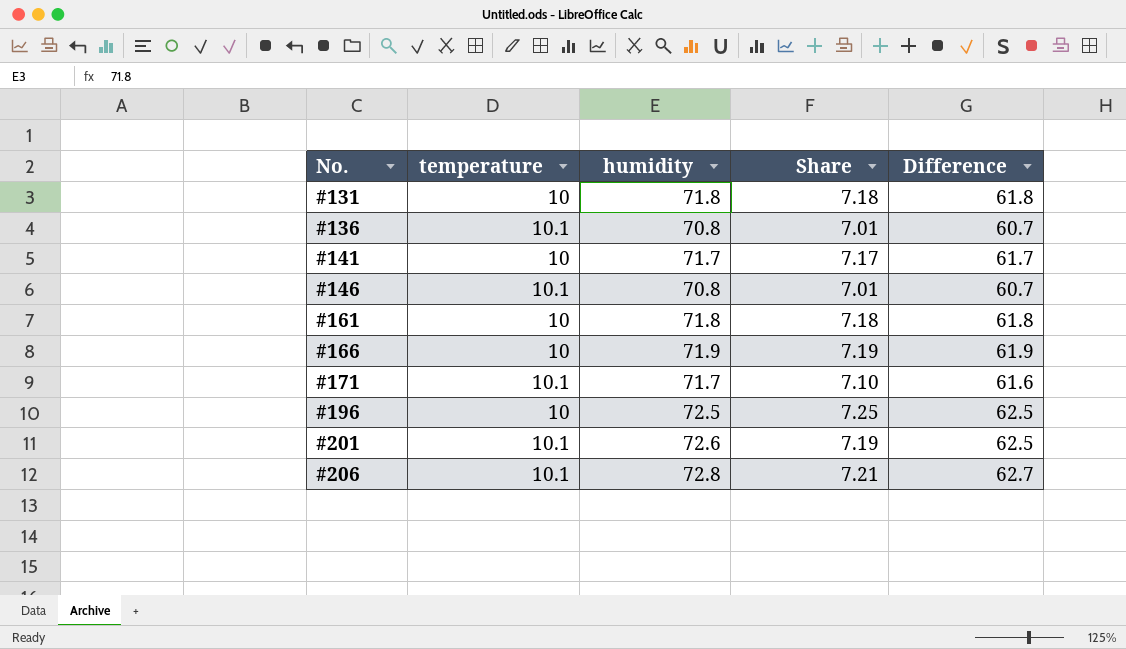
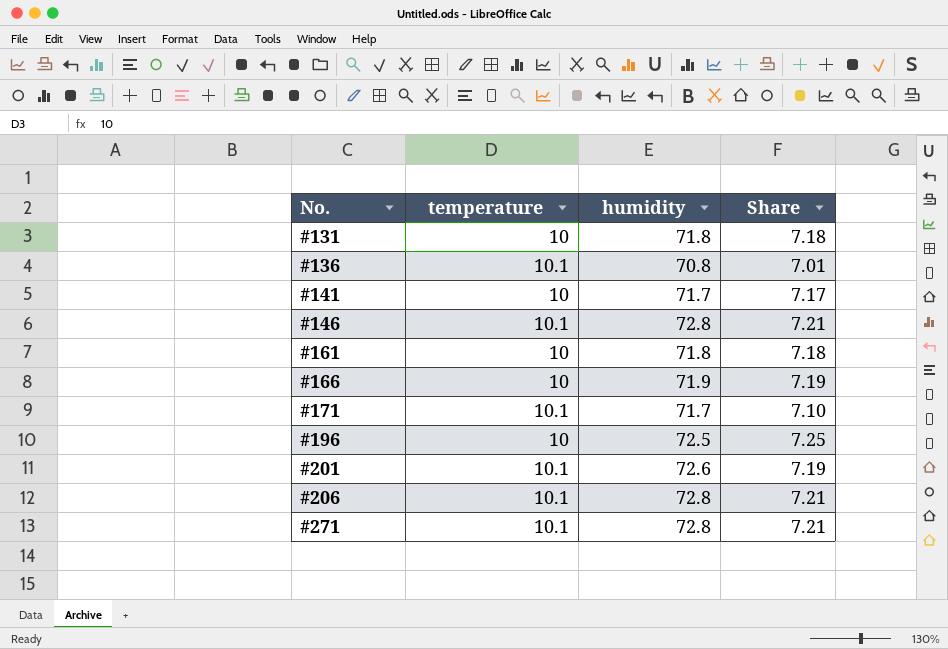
column Difference | formula: [humidity] - [temperature] -> none
#146 | humidity: 70.8 -> 72.8
#146 | Share: 7.01 -> 7.21
row #271: none -> 10.1 | 72.8 | 7.21

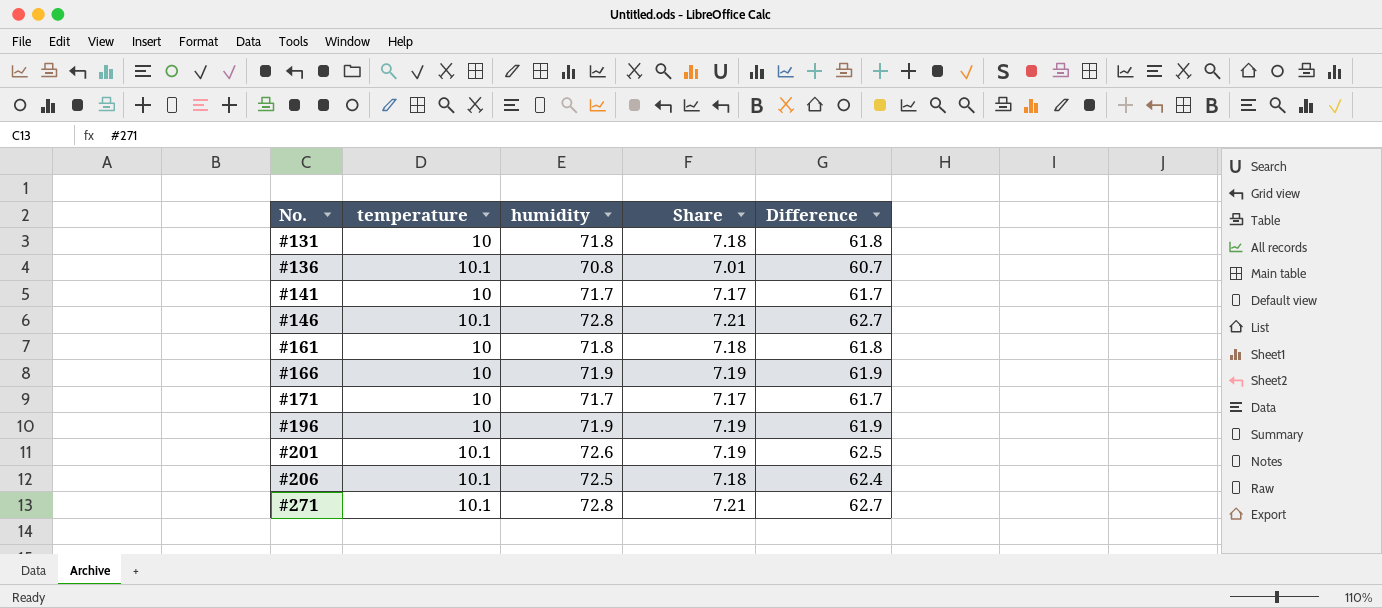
column Difference | formula: none -> [humidity] - [temperature]
#171 | temperature: 10.1 -> 10
#171 | Share: 7.10 -> 7.17
#196 | humidity: 72.5 -> 71.9
#196 | Share: 7.25 -> 7.19
#206 | humidity: 72.8 -> 72.5
#206 | Share: 7.21 -> 7.18

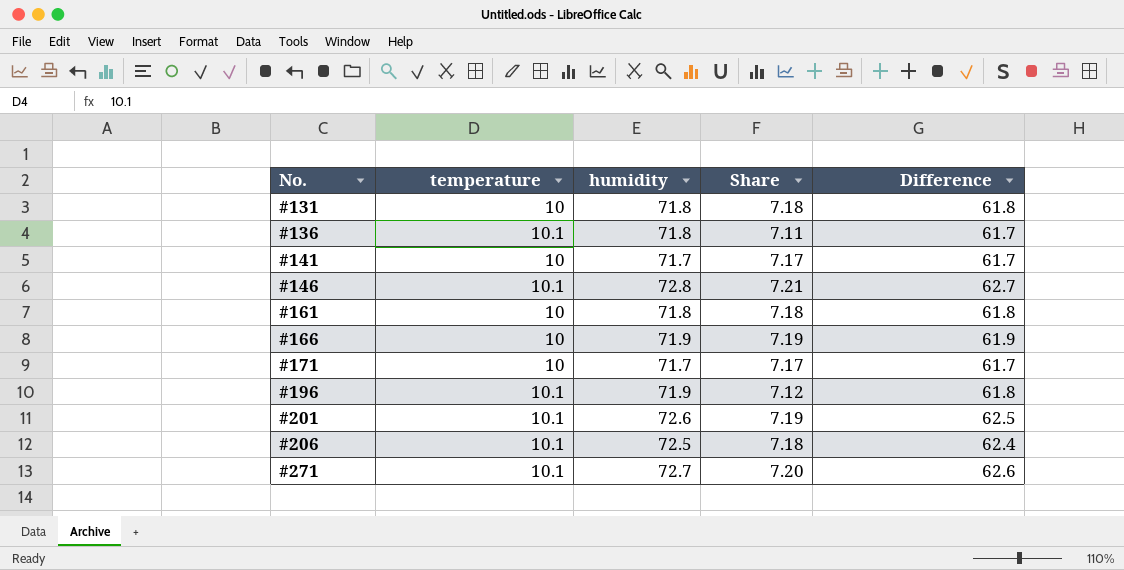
#136 | humidity: 70.8 -> 71.8
#136 | Share: 7.01 -> 7.11
#136 | Difference: 60.7 -> 61.7
#196 | temperature: 10 -> 10.1
#196 | Share: 7.19 -> 7.12
#196 | Difference: 61.9 -> 61.8
#271 | humidity: 72.8 -> 72.7
#271 | Share: 7.21 -> 7.20
#271 | Difference: 62.7 -> 62.6

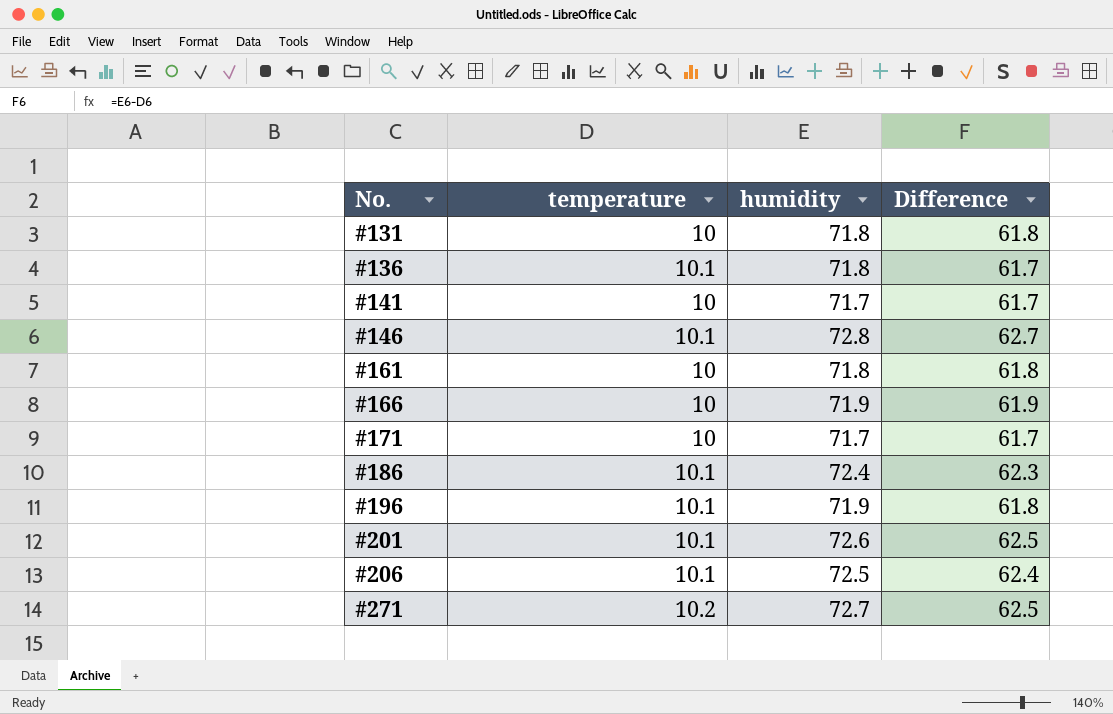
column Share | formula: [humidity] / [temperature] -> none
row #186: none -> 10.1 | 72.4 | 62.3
#271 | temperature: 10.1 -> 10.2
#271 | Difference: 62.6 -> 62.5

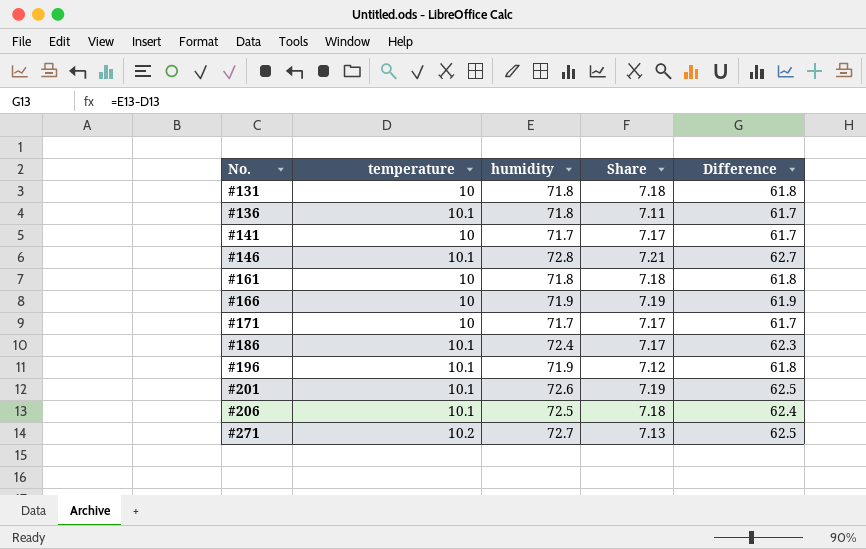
column Share | formula: none -> [humidity] / [temperature]

